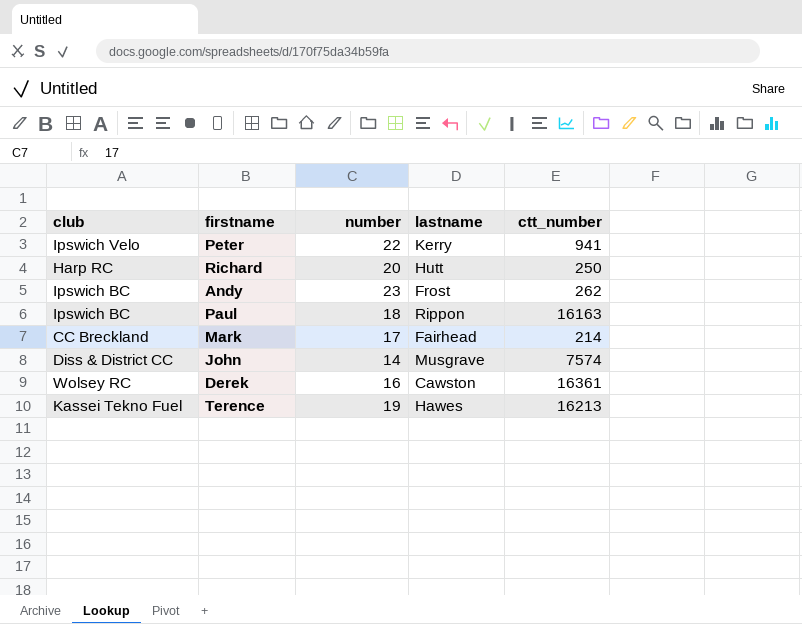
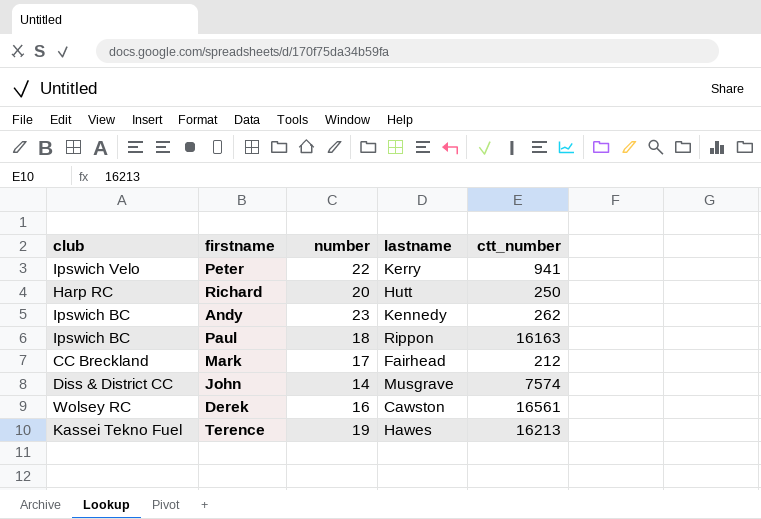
Andy | lastname: Frost -> Kennedy
Mark | ctt_number: 214 -> 212
Derek | ctt_number: 16361 -> 16561

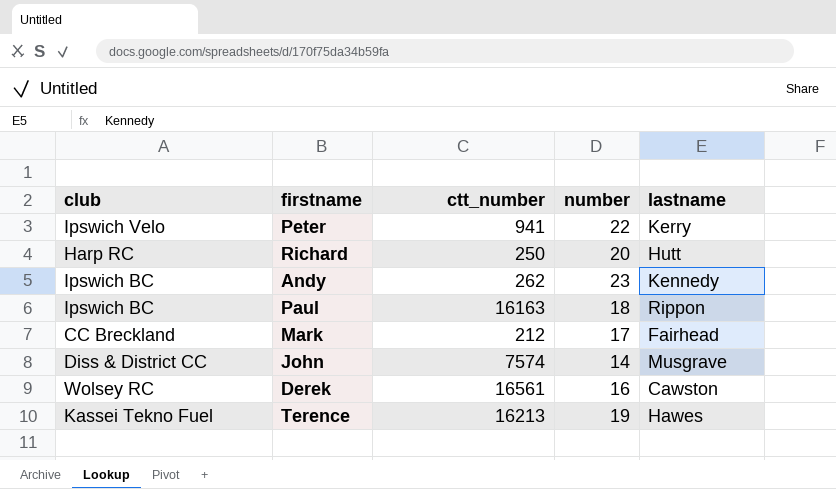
column ctt_number | position: 5 -> 3

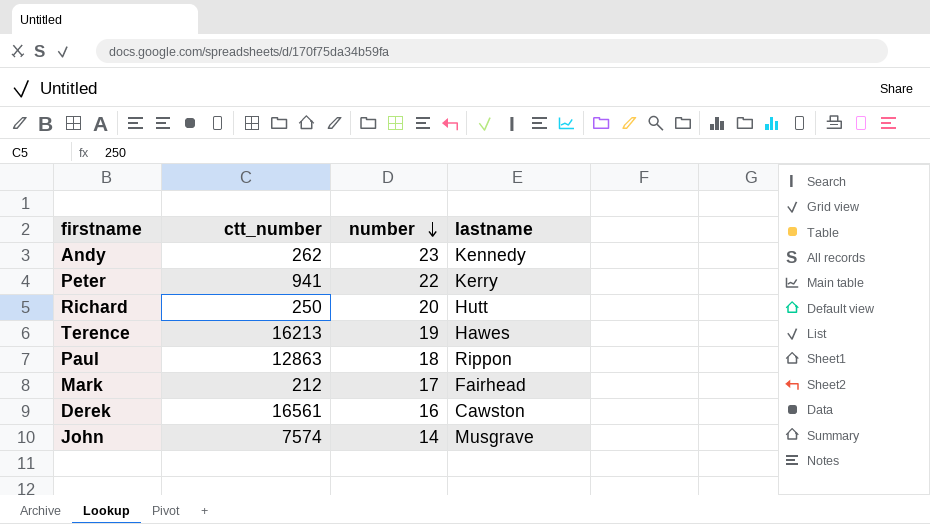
row order: none -> number descending
column club | position: 1 -> none
Paul | ctt_number: 16163 -> 12863

